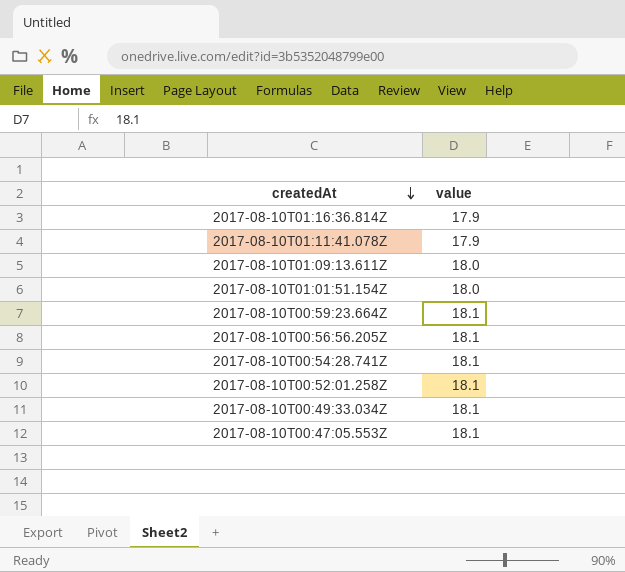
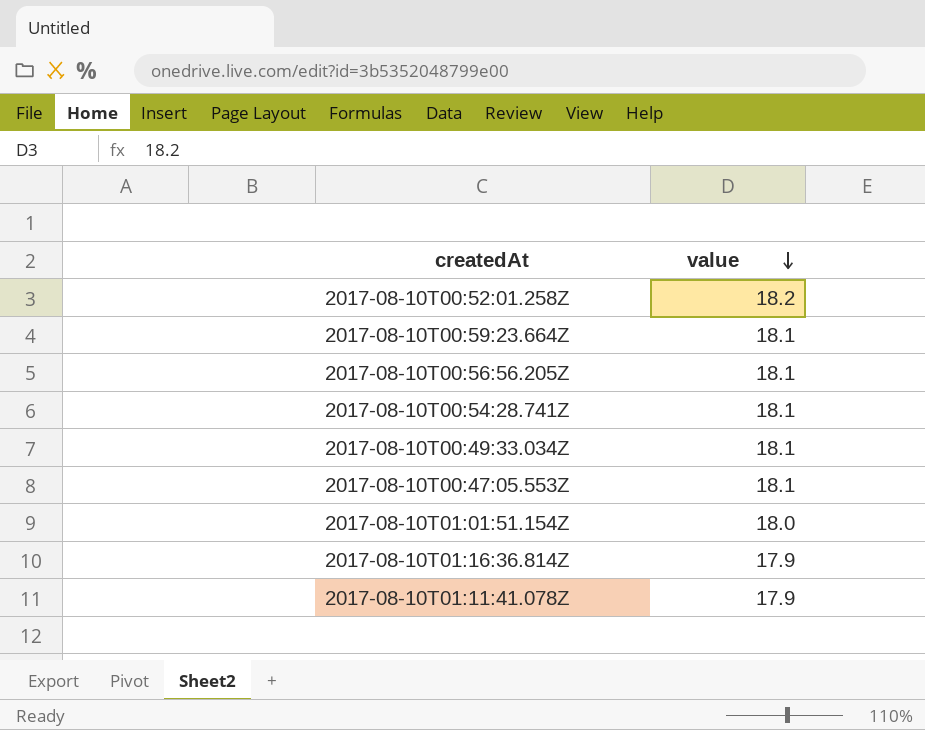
row order: createdAt descending -> value descending
row 2017-08-10T01:09:13.611Z: 18.0 -> none
2017-08-10T00:52:01.258Z | value: 18.1 -> 18.2

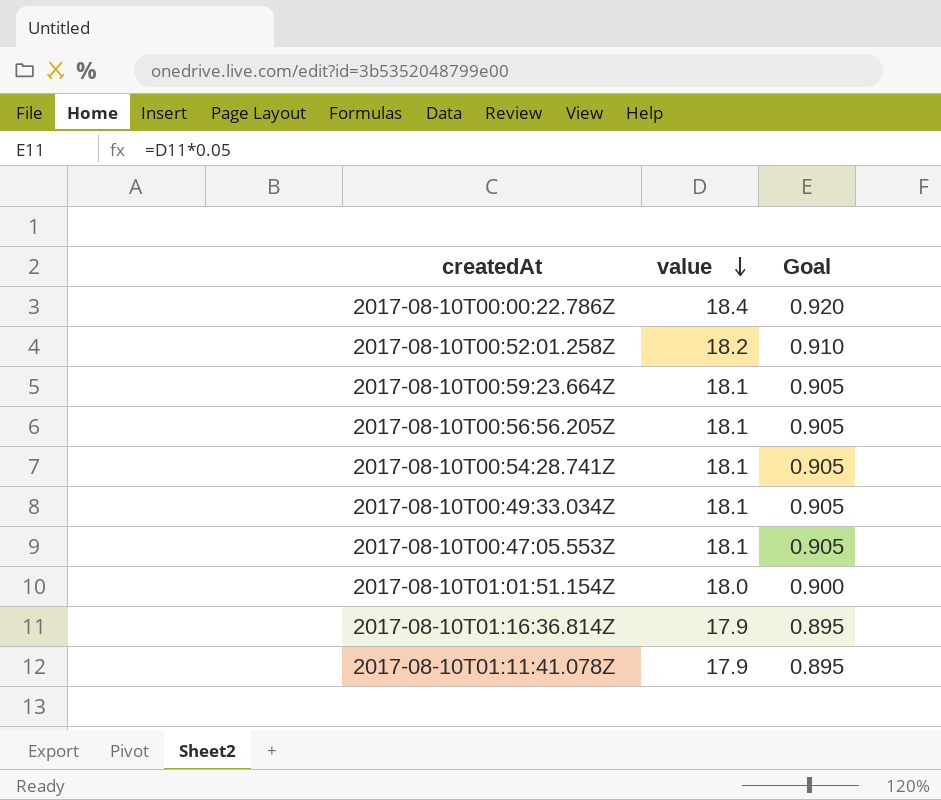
column Goal | formula: none -> [value] * 0.05
row 2017-08-10T00:00:22.786Z: none -> 18.4 | 0.920

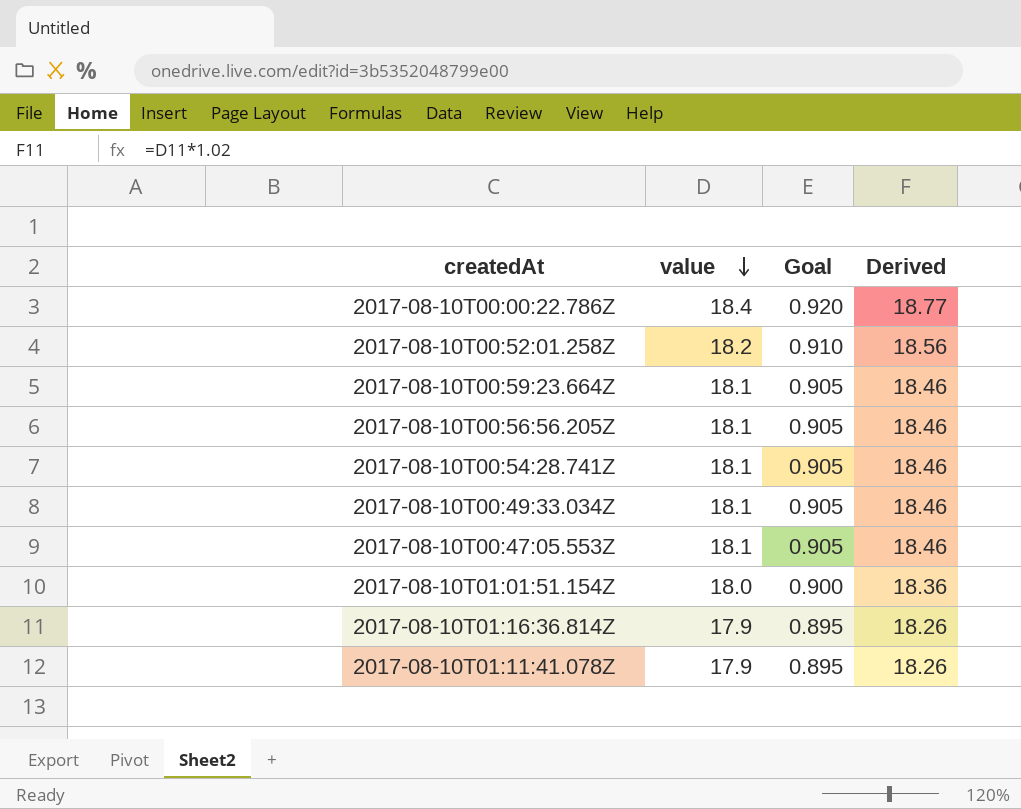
column Derived | formula: none -> [value] * 1.02

